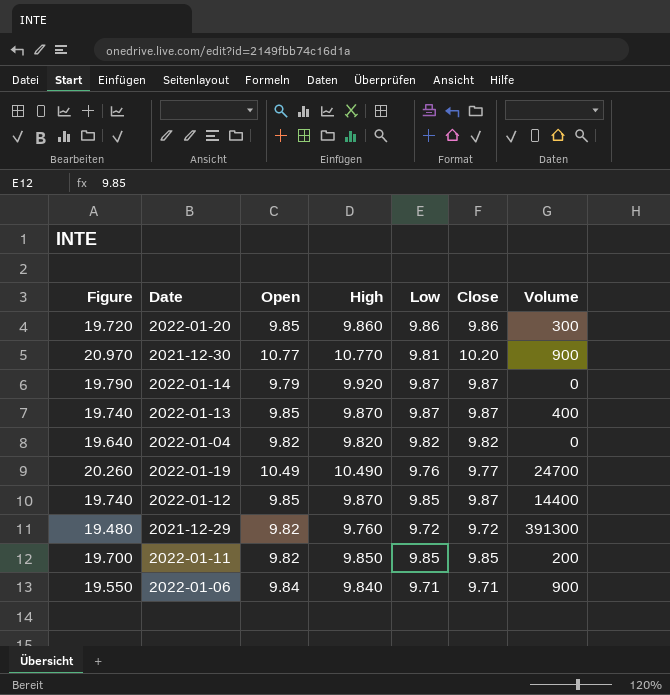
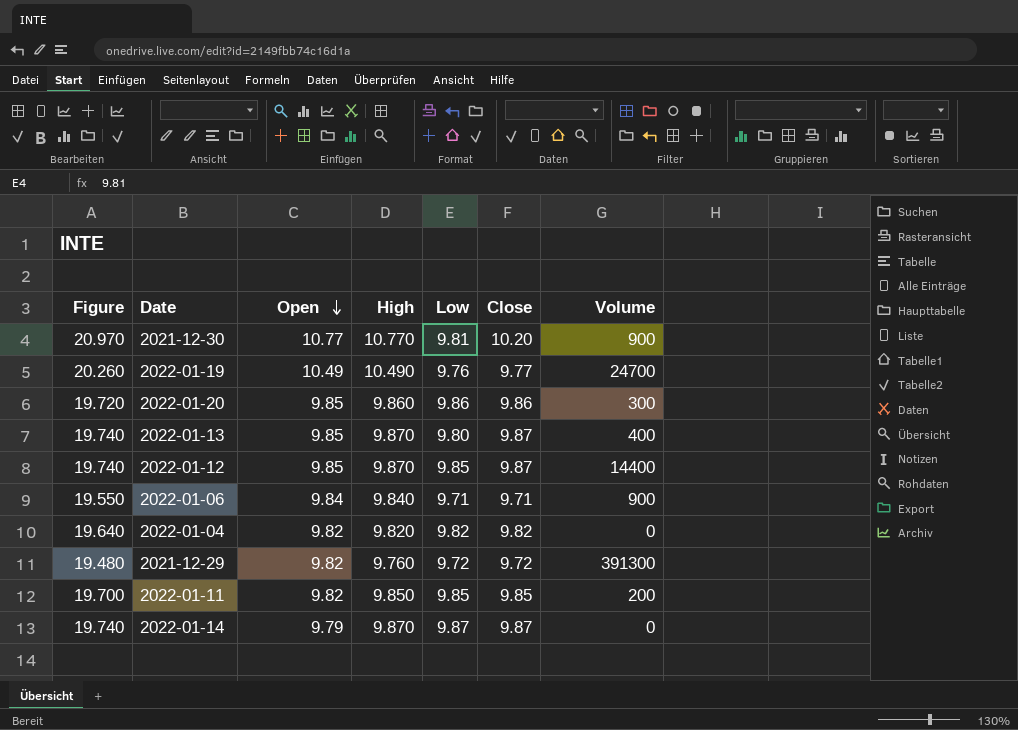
row order: none -> Open descending
2022-01-13 | Low: 9.87 -> 9.80
2022-01-14 | Figure: 19.790 -> 19.740
2022-01-14 | High: 9.920 -> 9.870

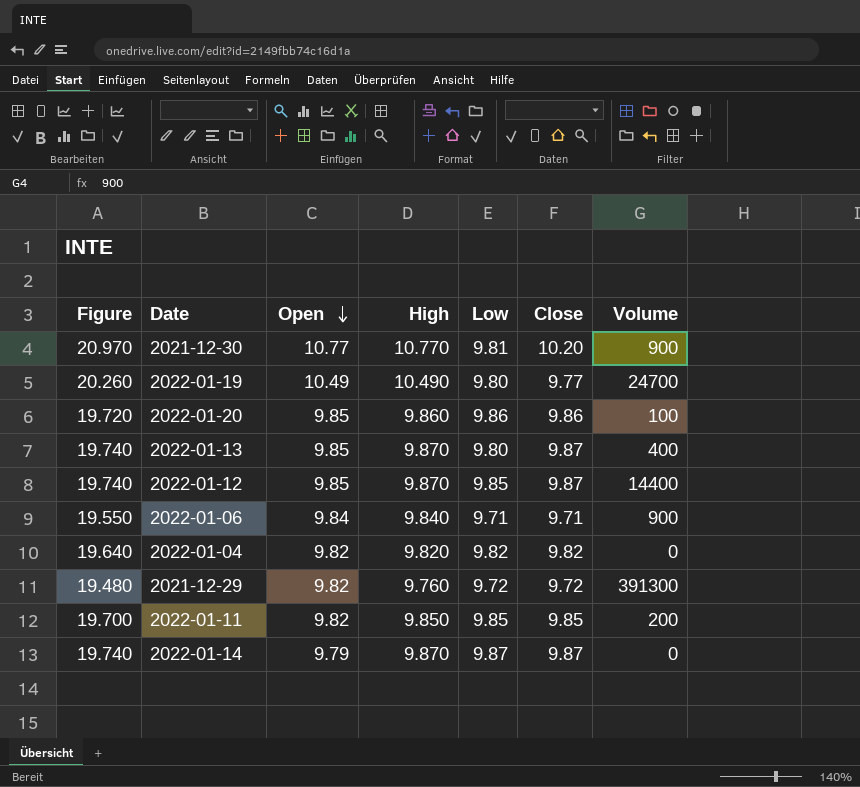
2022-01-19 | Low: 9.76 -> 9.80
2022-01-20 | Volume: 300 -> 100

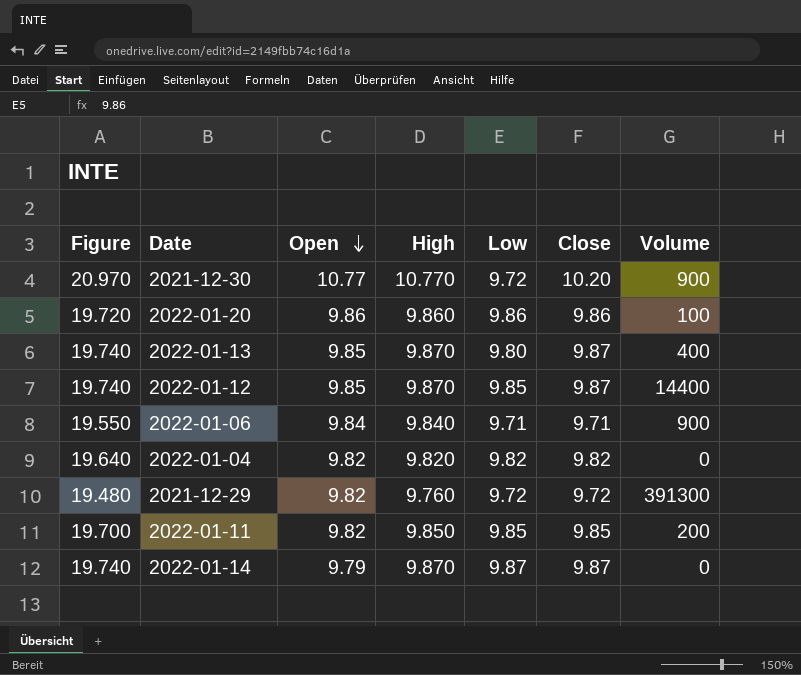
row 2022-01-19: 20.260 | 10.49 | 10.490 | 9.80 | 9.77 | 24700 -> none
2021-12-30 | Low: 9.81 -> 9.72
2022-01-20 | Open: 9.85 -> 9.86

